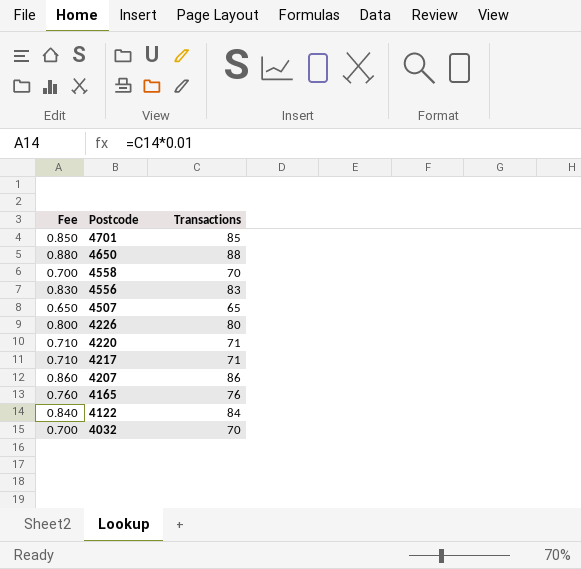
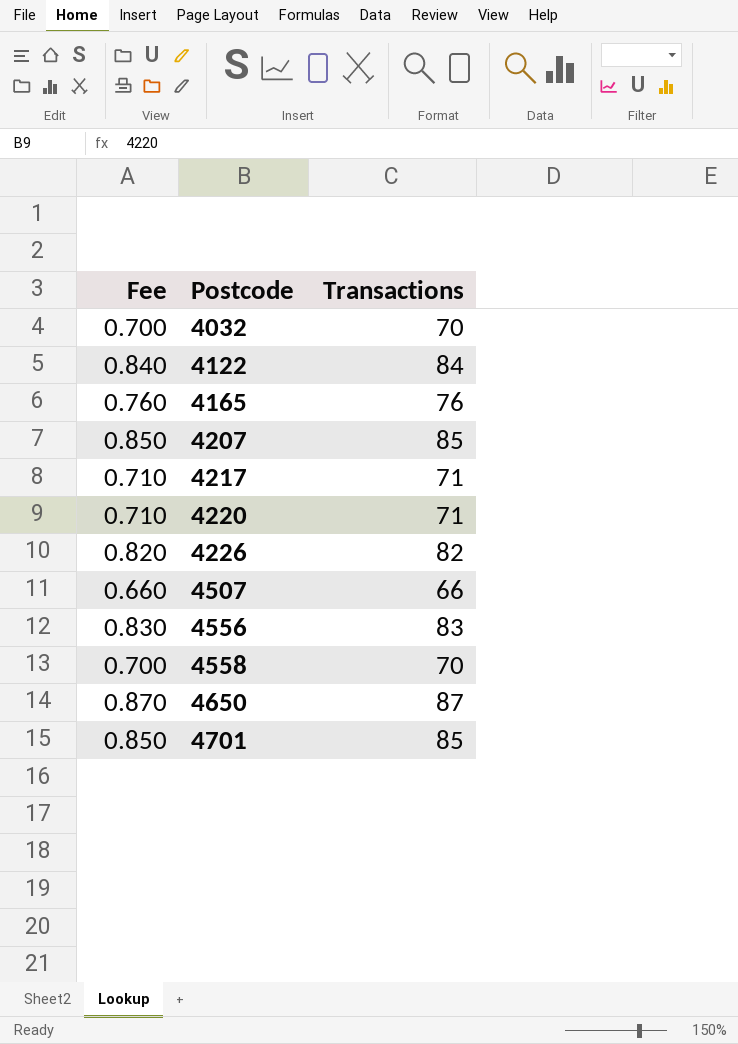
row order: Postcode descending -> Postcode ascending
4207 | Fee: 0.860 -> 0.850
4207 | Transactions: 86 -> 85
4226 | Fee: 0.800 -> 0.820
4226 | Transactions: 80 -> 82
4507 | Fee: 0.650 -> 0.660
4507 | Transactions: 65 -> 66
4650 | Fee: 0.880 -> 0.870
4650 | Transactions: 88 -> 87

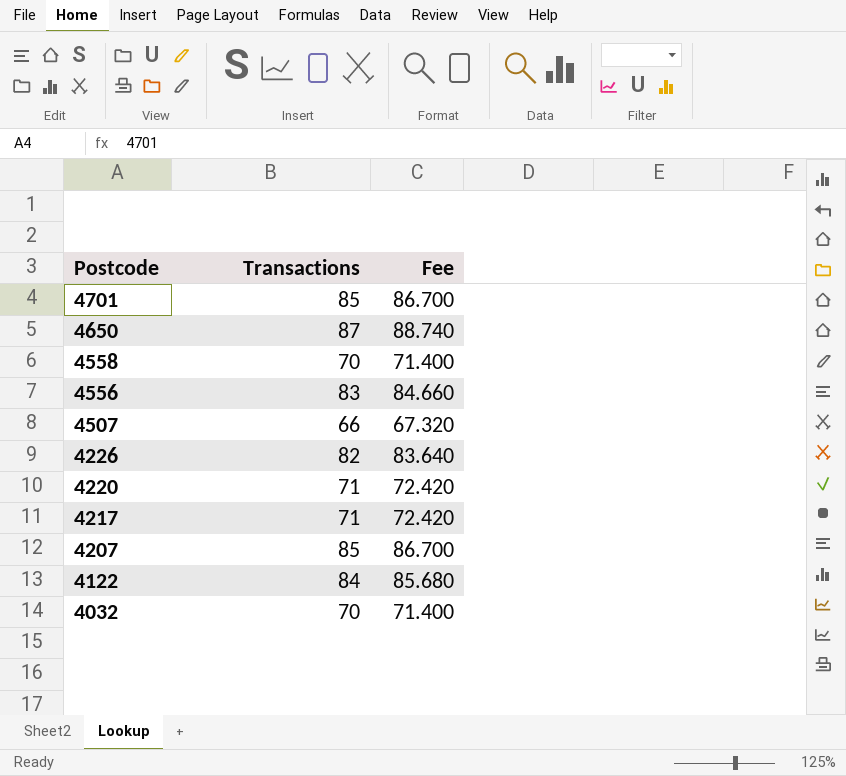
row order: Postcode ascending -> Postcode descending
column Fee | formula: [Transactions] * 0.01 -> [Transactions] * 1.02
column Fee | position: 1 -> 3
row 4165: 0.760 | 76 -> none

